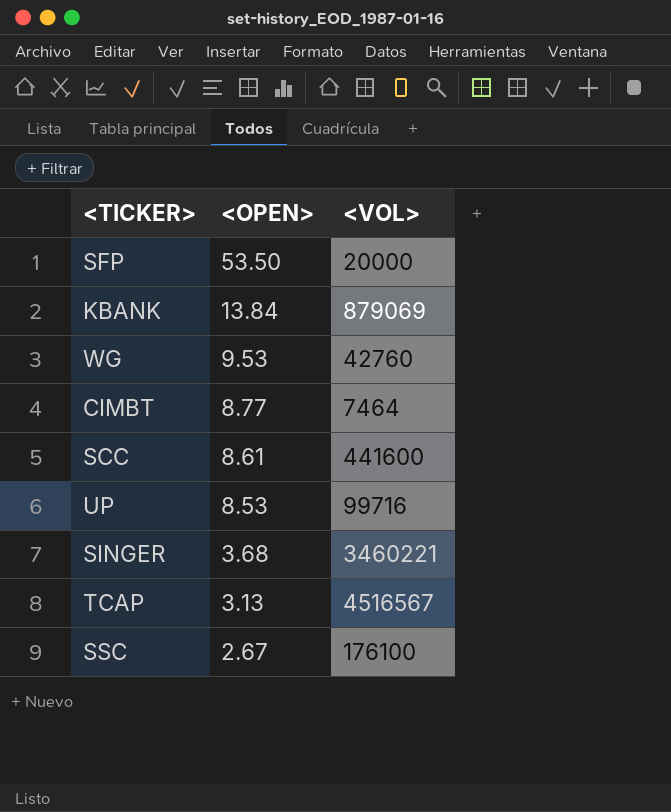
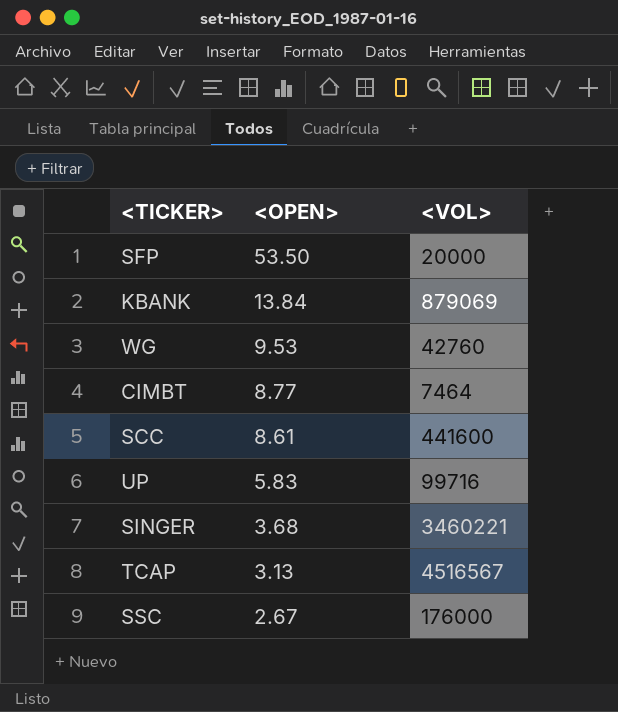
UP | <OPEN>: 8.53 -> 5.83
SSC | <VOL>: 176100 -> 176000

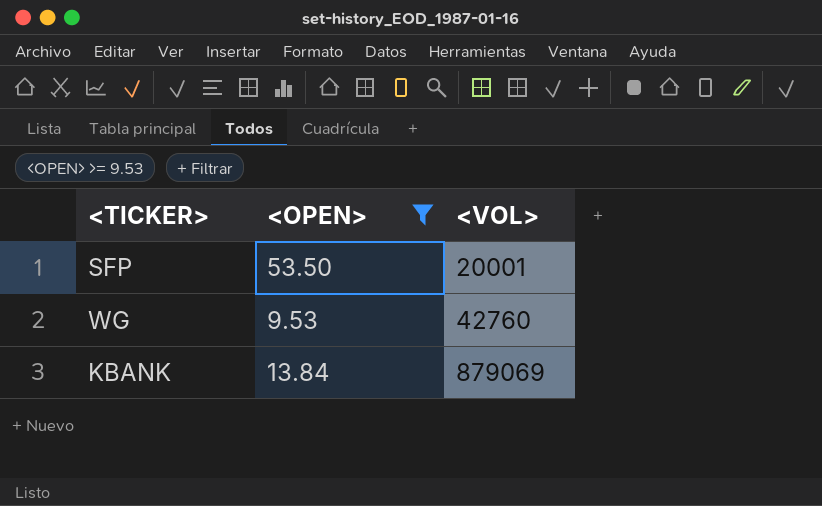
filter: none -> <OPEN> >= 9.53
row order: <OPEN> descending -> <VOL> ascending
SFP | <VOL>: 20000 -> 20001

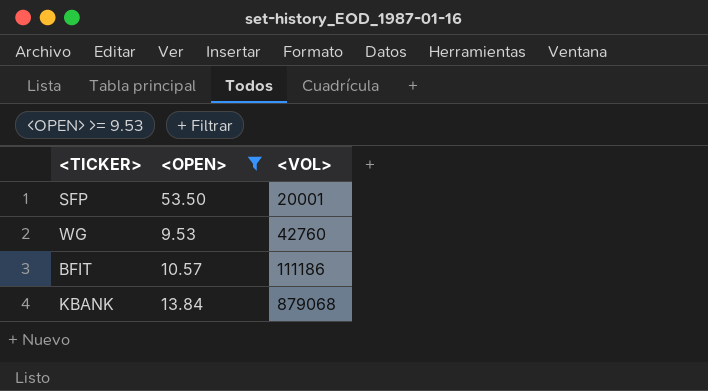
row BFIT: none -> 10.57 | 111186
KBANK | <VOL>: 879069 -> 879068

